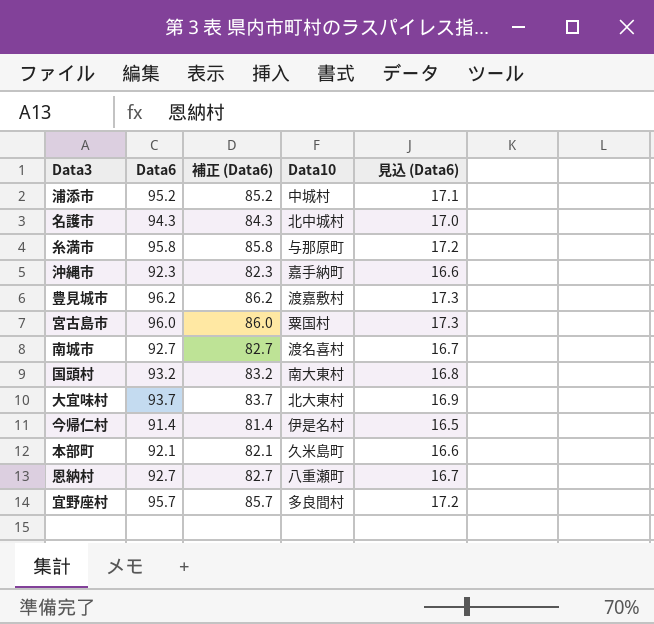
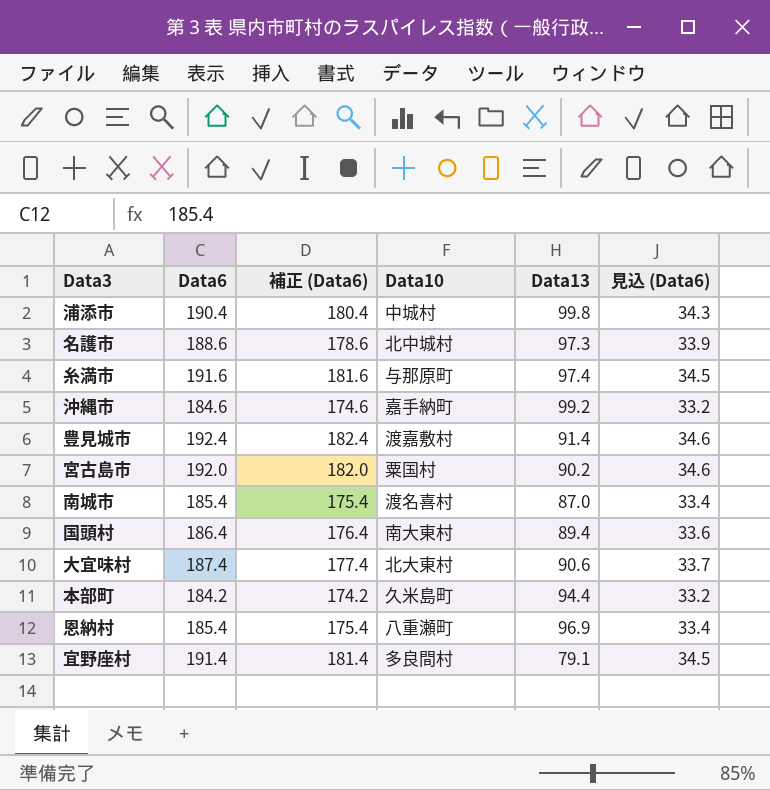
column Data13 | position: none -> 5
row 今帰仁村: 91.4 | 81.4 | 伊是名村 | 16.5 -> none
浦添市 | Data6: 95.2 -> 190.4
浦添市 | 補正 (Data6): 85.2 -> 180.4
浦添市 | 見込 (Data6): 17.1 -> 34.3
名護市 | Data6: 94.3 -> 188.6
名護市 | 補正 (Data6): 84.3 -> 178.6
名護市 | 見込 (Data6): 17.0 -> 33.9
糸満市 | Data6: 95.8 -> 191.6
糸満市 | 補正 (Data6): 85.8 -> 181.6
糸満市 | 見込 (Data6): 17.2 -> 34.5
沖縄市 | Data6: 92.3 -> 184.6
沖縄市 | 補正 (Data6): 82.3 -> 174.6
沖縄市 | 見込 (Data6): 16.6 -> 33.2
豊見城市 | Data6: 96.2 -> 192.4
豊見城市 | 補正 (Data6): 86.2 -> 182.4
豊見城市 | 見込 (Data6): 17.3 -> 34.6
宮古島市 | Data6: 96.0 -> 192.0
宮古島市 | 補正 (Data6): 86.0 -> 182.0
宮古島市 | 見込 (Data6): 17.3 -> 34.6
南城市 | Data6: 92.7 -> 185.4
南城市 | 補正 (Data6): 82.7 -> 175.4
南城市 | 見込 (Data6): 16.7 -> 33.4
国頭村 | Data6: 93.2 -> 186.4
国頭村 | 補正 (Data6): 83.2 -> 176.4
国頭村 | 見込 (Data6): 16.8 -> 33.6
大宜味村 | Data6: 93.7 -> 187.4
大宜味村 | 補正 (Data6): 83.7 -> 177.4
大宜味村 | 見込 (Data6): 16.9 -> 33.7
本部町 | Data6: 92.1 -> 184.2
本部町 | 補正 (Data6): 82.1 -> 174.2
本部町 | 見込 (Data6): 16.6 -> 33.2
恩納村 | Data6: 92.7 -> 185.4
恩納村 | 補正 (Data6): 82.7 -> 175.4
恩納村 | 見込 (Data6): 16.7 -> 33.4
宜野座村 | Data6: 95.7 -> 191.4
宜野座村 | 補正 (Data6): 85.7 -> 181.4
宜野座村 | 見込 (Data6): 17.2 -> 34.5

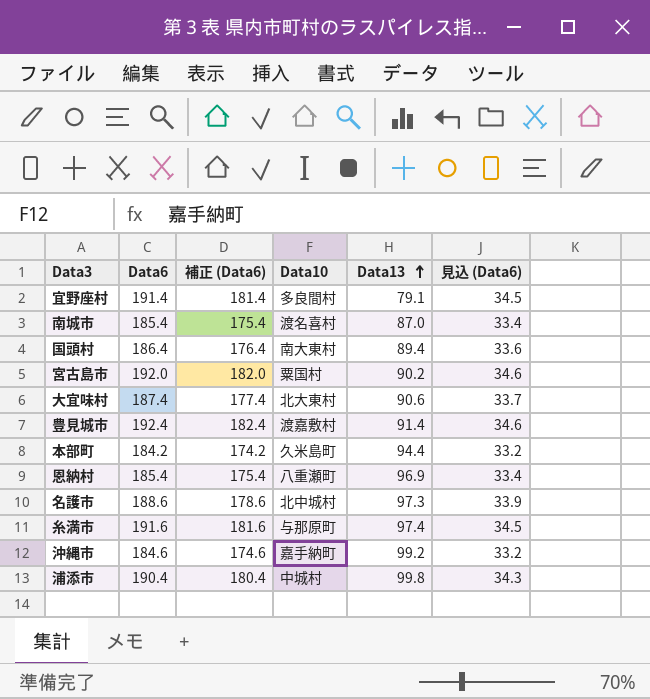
row order: none -> Data13 ascending

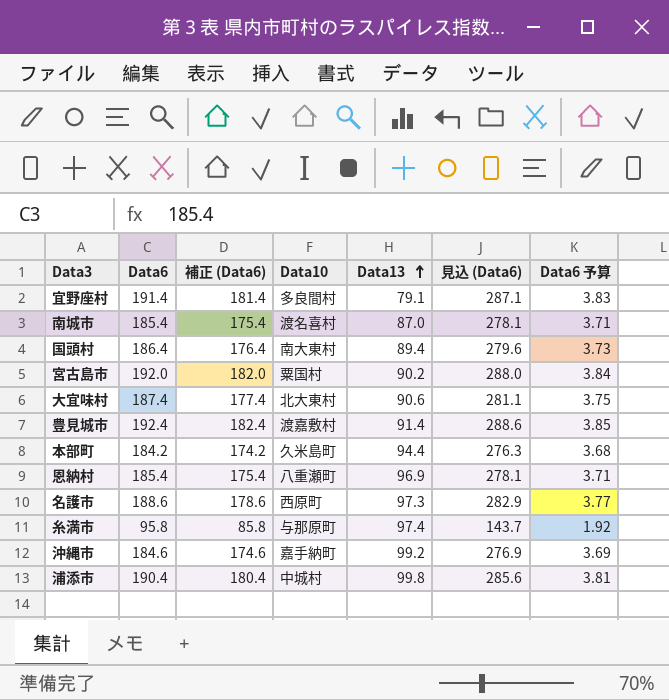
column 見込 (Data6) | formula: [Data6] * 0.18 -> [Data6] * 1.5
column Data6 予算 | formula: none -> [Data6] * 0.02
名護市 | Data10: 北中城村 -> 西原町
糸満市 | Data6: 191.6 -> 95.8
糸満市 | 補正 (Data6): 181.6 -> 85.8

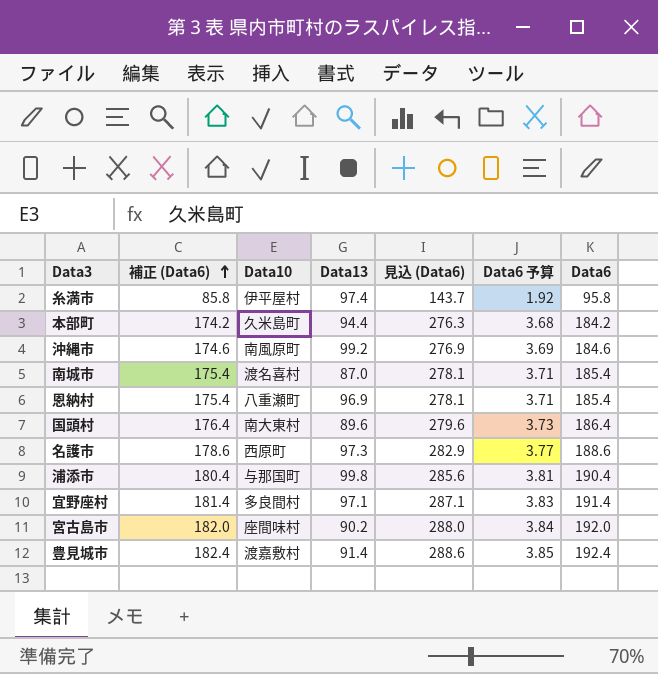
row order: Data13 ascending -> 補正 (Data6) ascending
column Data6 | position: 2 -> 7
row 大宜味村: 187.4 | 177.4 | 北大東村 | 90.6 | 281.1 | 3.75 -> none
糸満市 | Data10: 与那原町 -> 伊平屋村
沖縄市 | Data10: 嘉手納町 -> 南風原町
国頭村 | Data13: 89.4 -> 89.6
浦添市 | Data10: 中城村 -> 与那国町
宜野座村 | Data13: 79.1 -> 97.1
宮古島市 | Data10: 粟国村 -> 座間味村

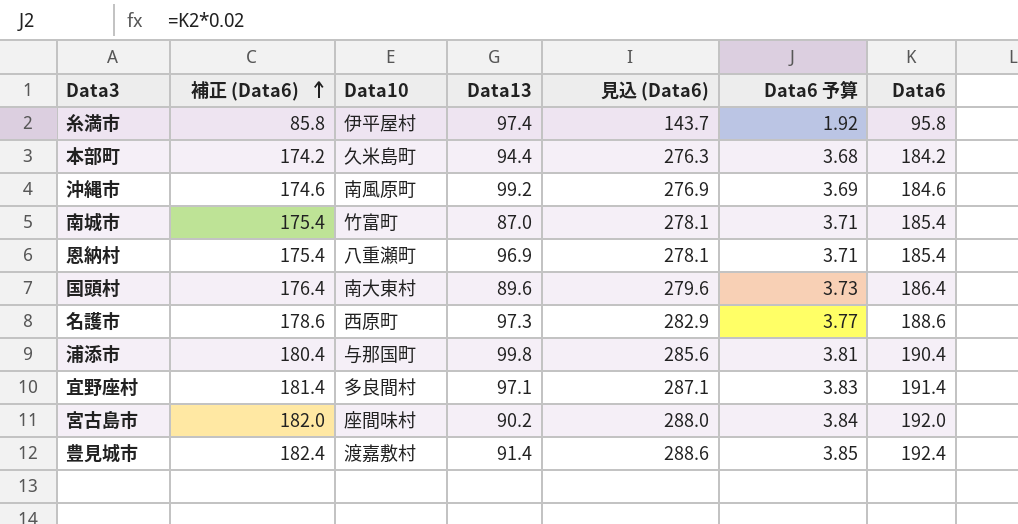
南城市 | Data10: 渡名喜村 -> 竹富町

